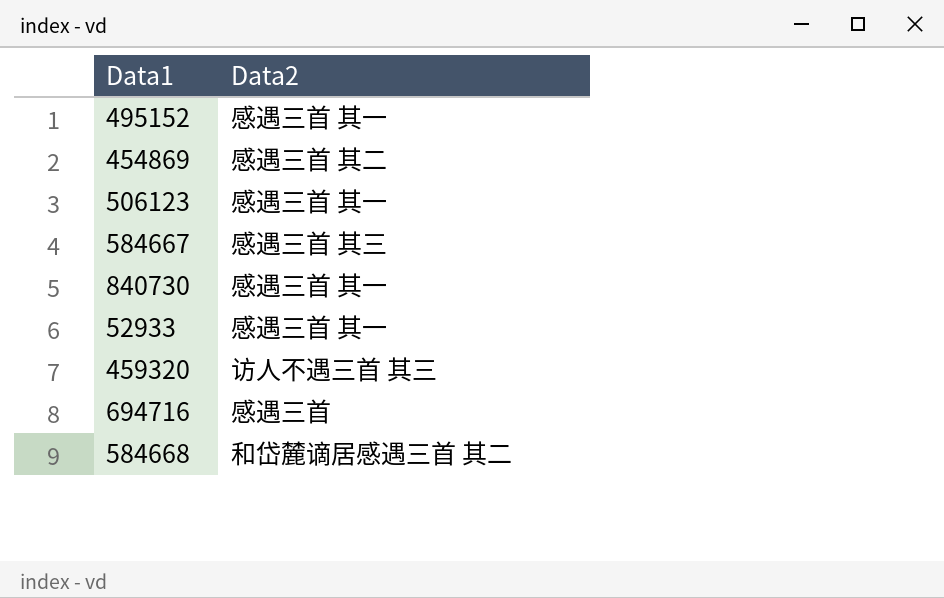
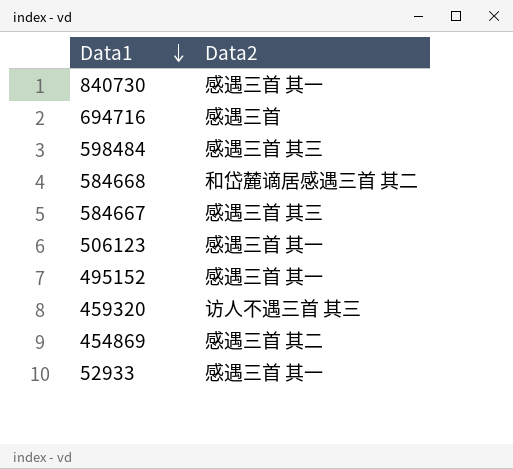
row order: none -> Data1 descending
row 598484: none -> 感遇三首 其三

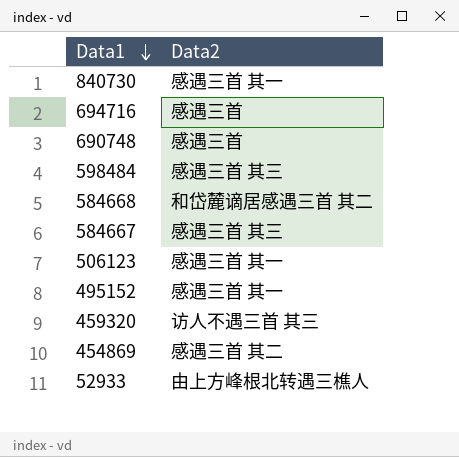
row 690748: none -> 感遇三首
52933 | Data2: 感遇三首 其一 -> 由上方峰根北转遇三樵人

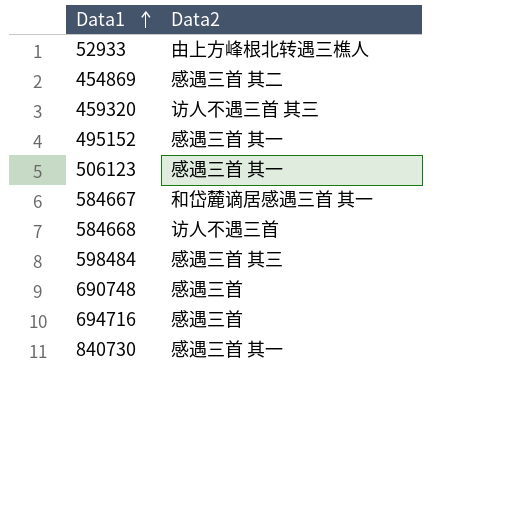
row order: Data1 descending -> Data1 ascending
584667 | Data2: 感遇三首 其三 -> 和岱麓谪居感遇三首 其一
584668 | Data2: 和岱麓谪居感遇三首 其二 -> 访人不遇三首

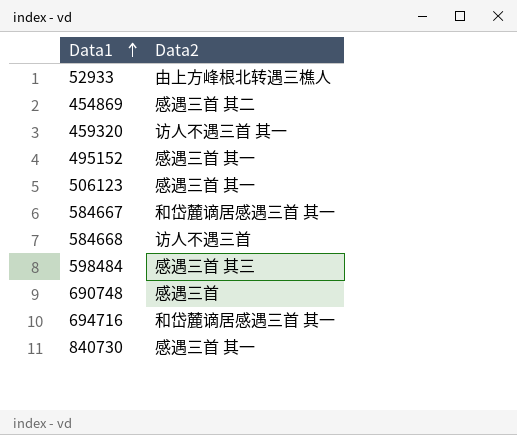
459320 | Data2: 访人不遇三首 其三 -> 访人不遇三首 其一
694716 | Data2: 感遇三首 -> 和岱麓谪居感遇三首 其一

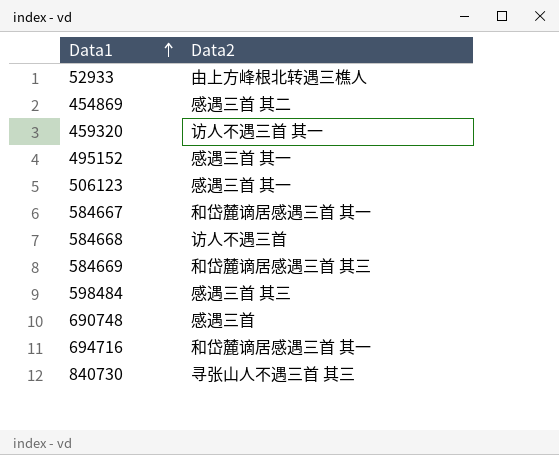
row 584669: none -> 和岱麓谪居感遇三首 其三
840730 | Data2: 感遇三首 其一 -> 寻张山人不遇三首 其三

